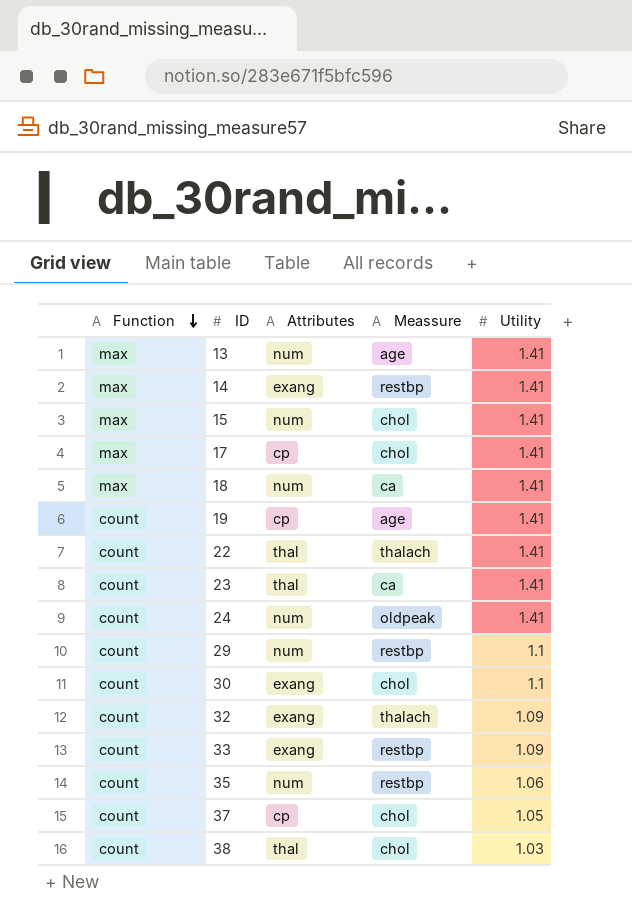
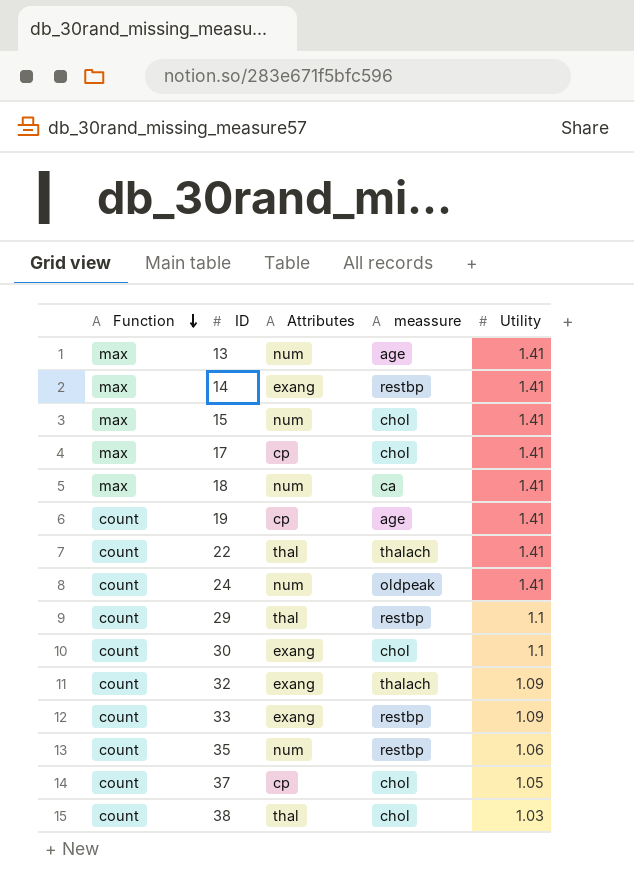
column name: Meassure -> meassure
row 23: count | thal | ca | 1.41 -> none
29 | Attributes: num -> thal

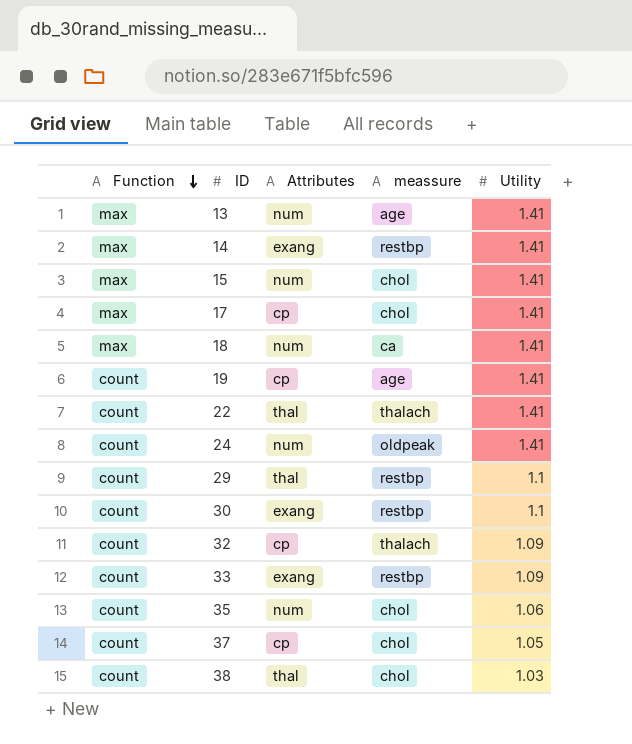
30 | meassure: chol -> restbp
32 | Attributes: exang -> cp
35 | meassure: restbp -> chol

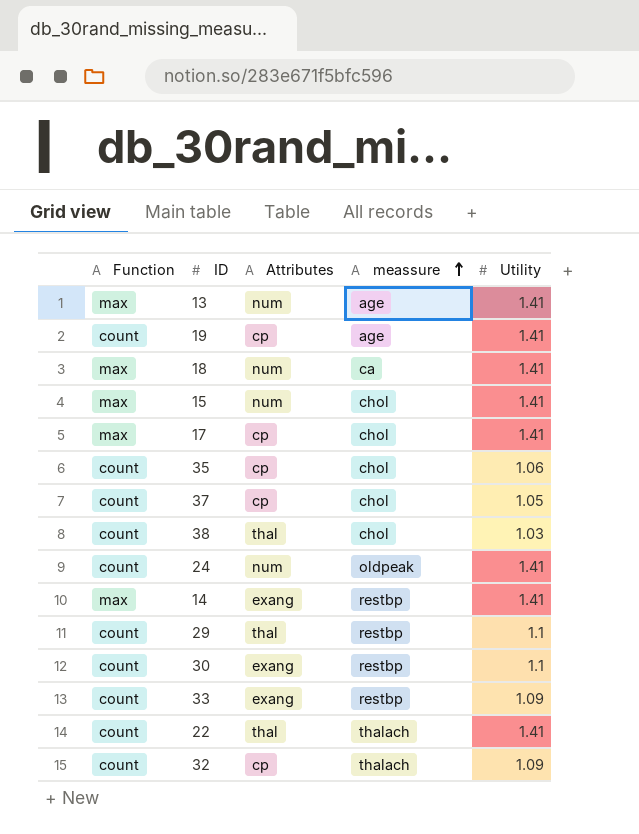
row order: Function descending -> meassure ascending
35 | Attributes: num -> cp

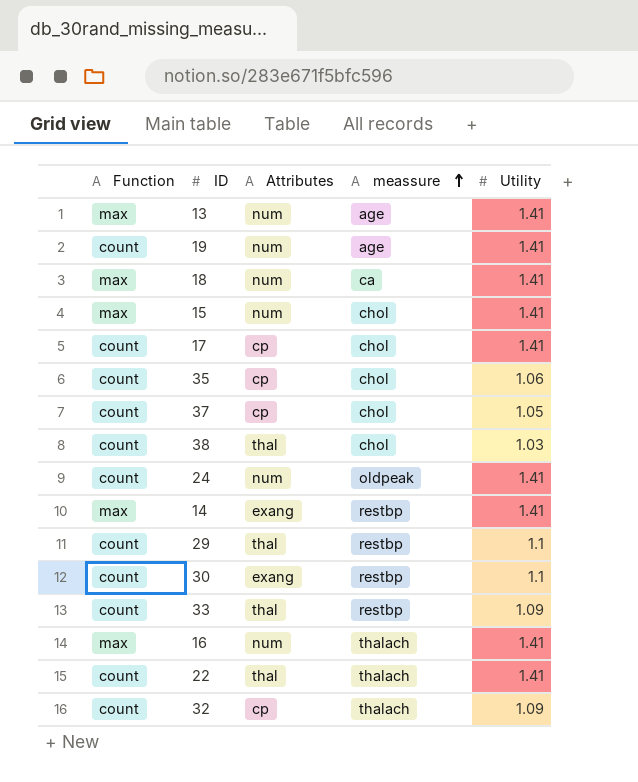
19 | Attributes: cp -> num
17 | Function: max -> count
33 | Attributes: exang -> thal
row 16: none -> max | num | thalach | 1.41

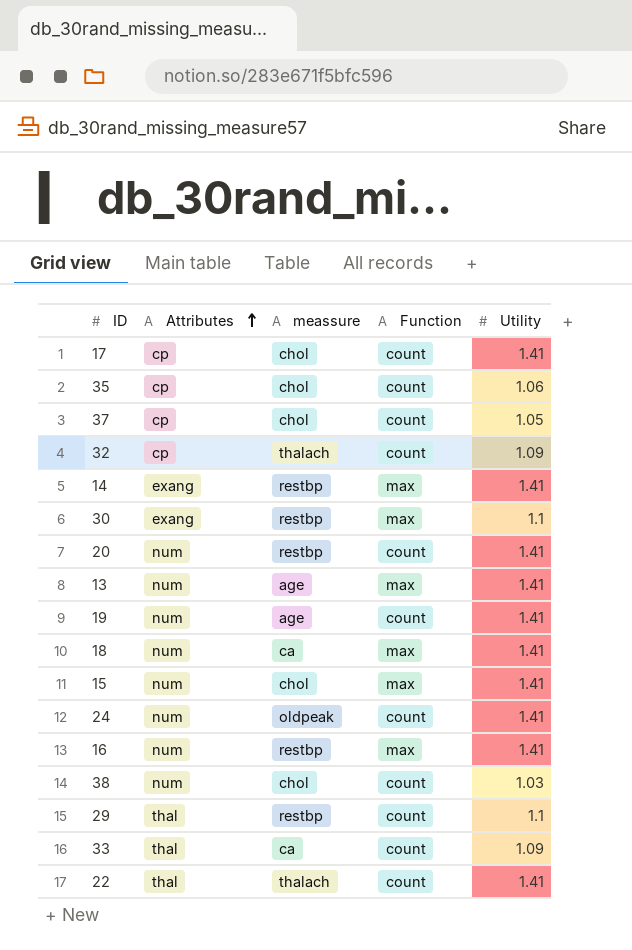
row order: meassure ascending -> Attributes ascending
column Function | position: 1 -> 4
30 | Function: count -> max
row 20: none -> num | restbp | count | 1.41
16 | meassure: thalach -> restbp
38 | Attributes: thal -> num
33 | meassure: restbp -> ca

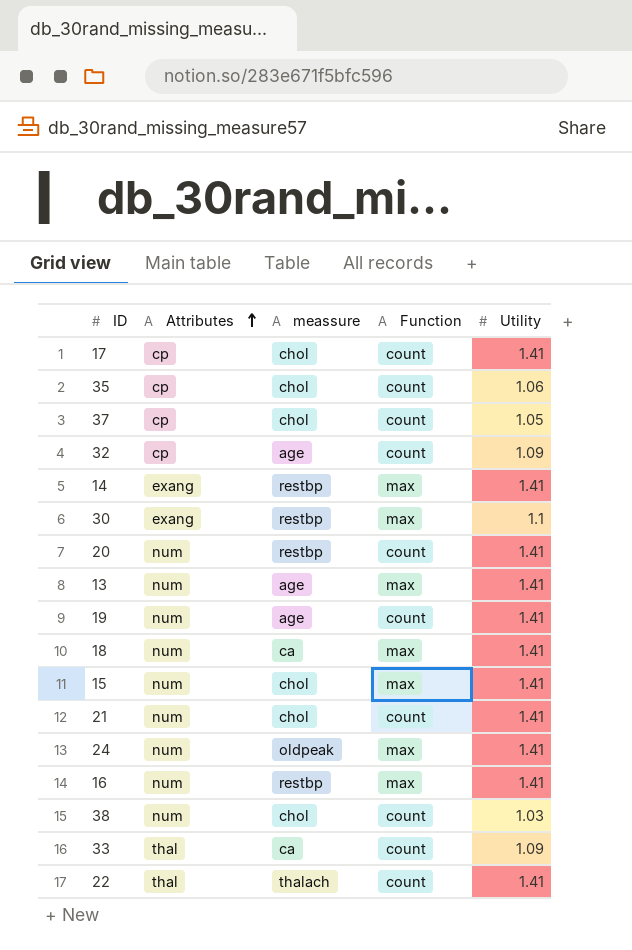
row 29: thal | restbp | count | 1.1 -> none
32 | meassure: thalach -> age
row 21: none -> num | chol | count | 1.41
24 | Function: count -> max

